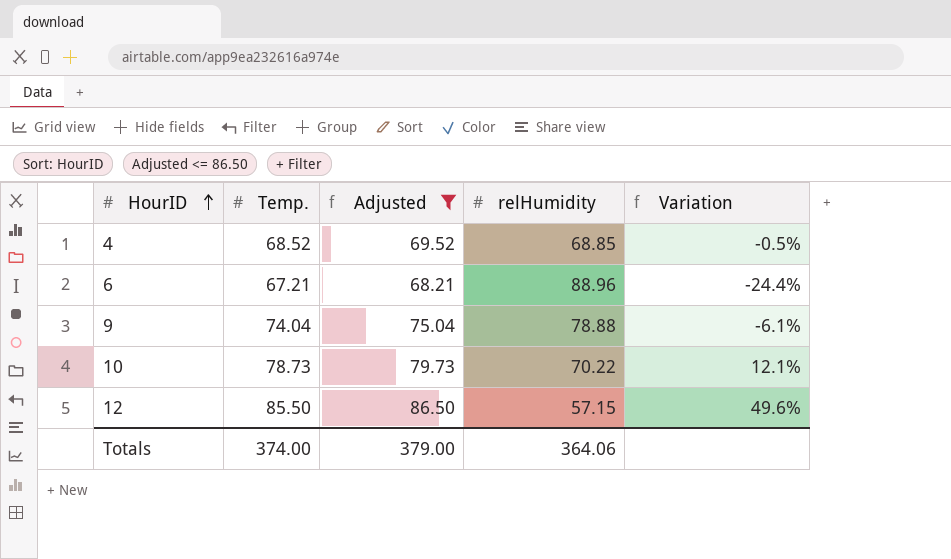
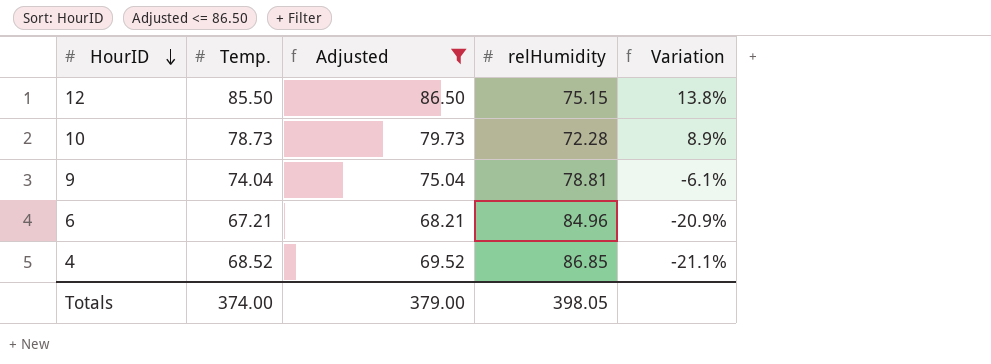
row order: HourID ascending -> HourID descending
12 | relHumidity: 57.15 -> 75.15
12 | Variation: 49.6% -> 13.8%
10 | relHumidity: 70.22 -> 72.28
10 | Variation: 12.1% -> 8.9%
9 | relHumidity: 78.88 -> 78.81
6 | relHumidity: 88.96 -> 84.96
6 | Variation: -24.4% -> -20.9%
4 | relHumidity: 68.85 -> 86.85
4 | Variation: -0.5% -> -21.1%
Totals | relHumidity: 364.06 -> 398.05

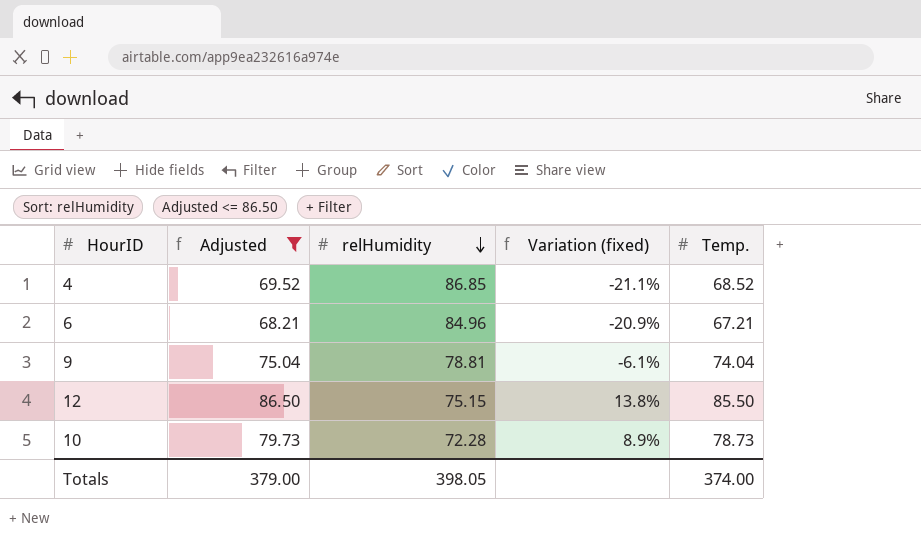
row order: HourID descending -> relHumidity descending
column name: Variation -> Variation (fixed)
column Temp. | position: 2 -> 5

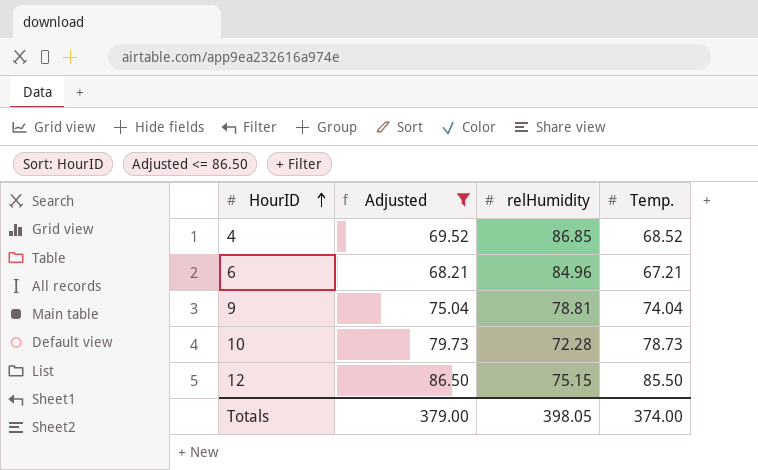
row order: relHumidity descending -> HourID ascending
column Variation (fixed) | formula: ([Temp.] - [relHumidity]) / [relHumidity] -> none

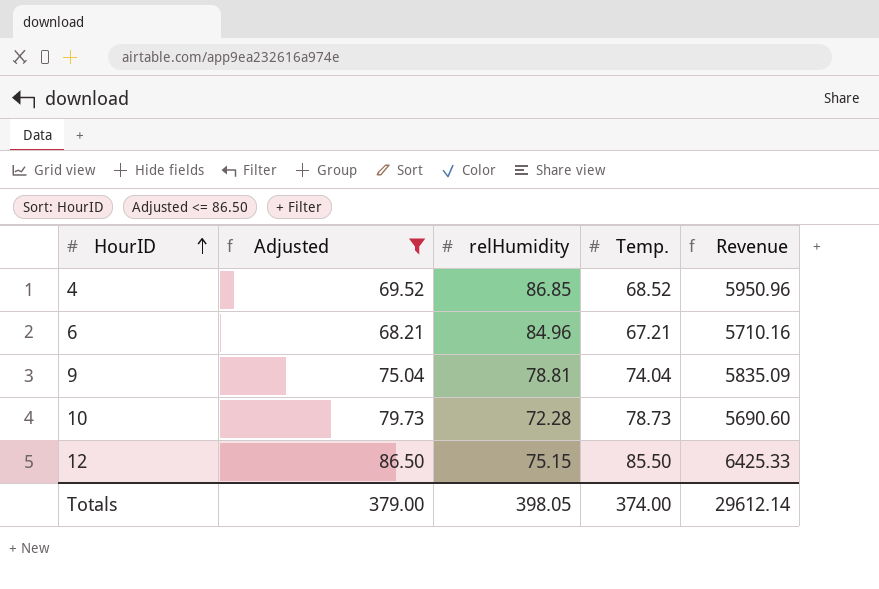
column Revenue | formula: none -> [relHumidity] * [Temp.]

